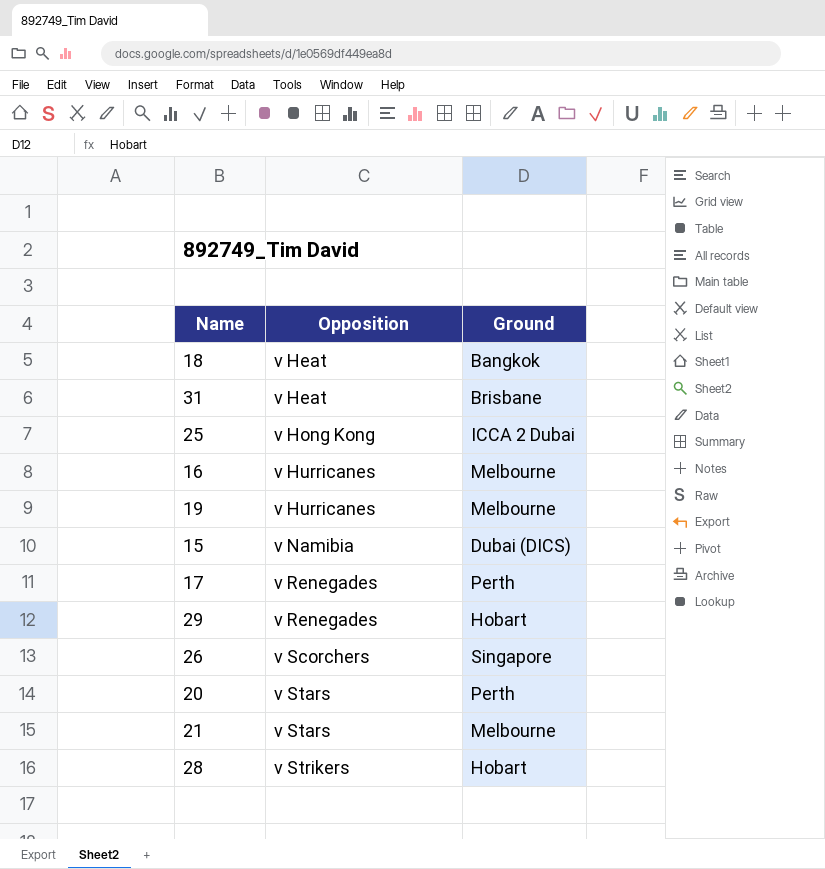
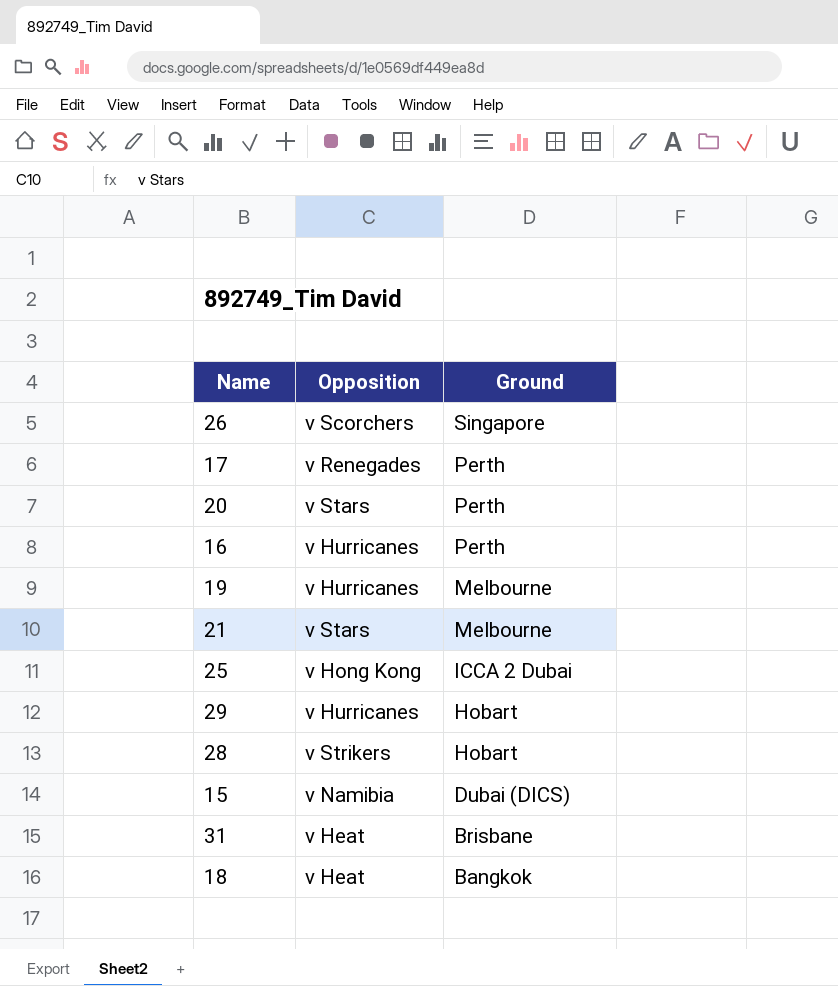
row order: Opposition ascending -> Ground descending
16 | Ground: Melbourne -> Perth
29 | Opposition: v Renegades -> v Hurricanes

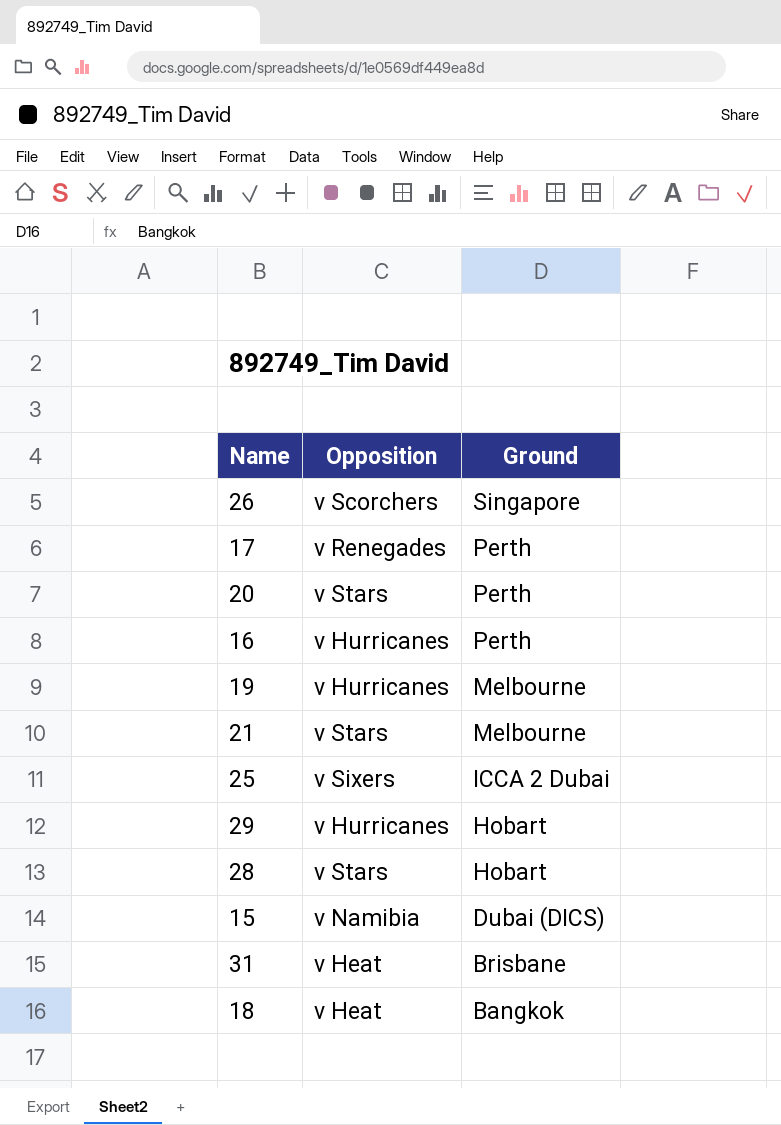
25 | Opposition: v Hong Kong -> v Sixers
28 | Opposition: v Strikers -> v Stars

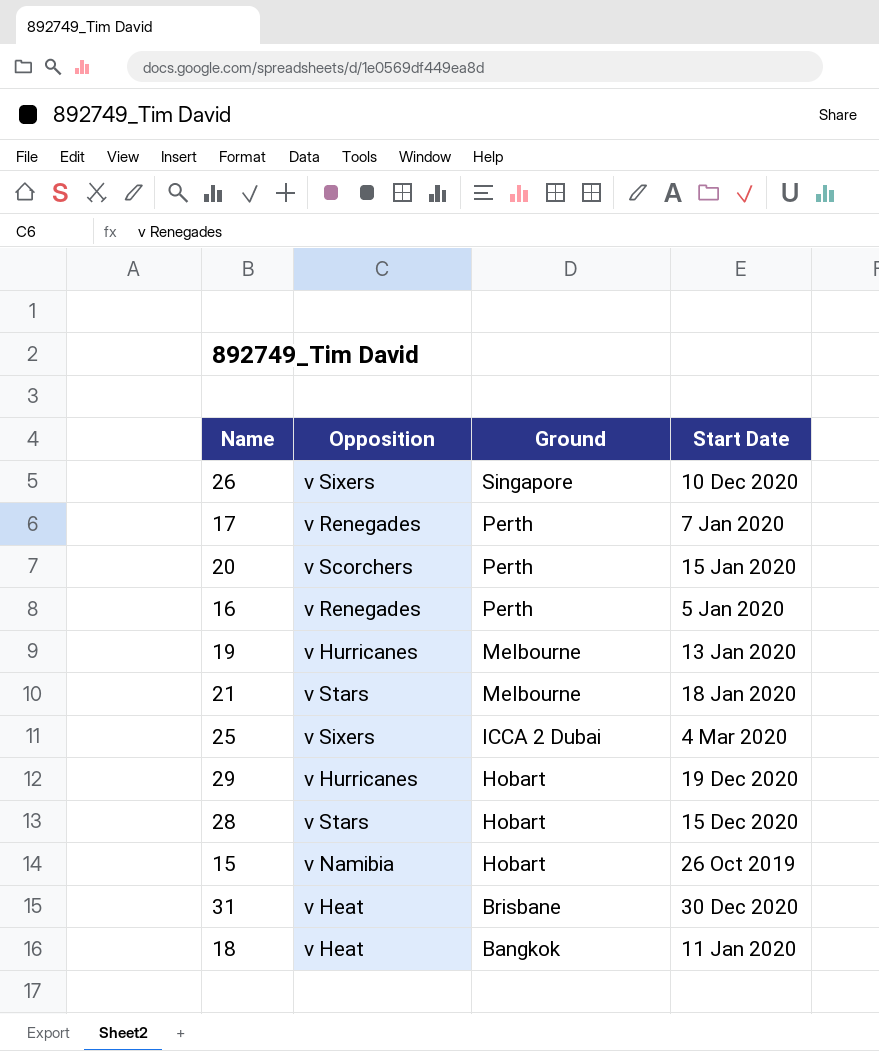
column Start Date | position: none -> 4
26 | Opposition: v Scorchers -> v Sixers
20 | Opposition: v Stars -> v Scorchers
16 | Opposition: v Hurricanes -> v Renegades
15 | Ground: Dubai (DICS) -> Hobart

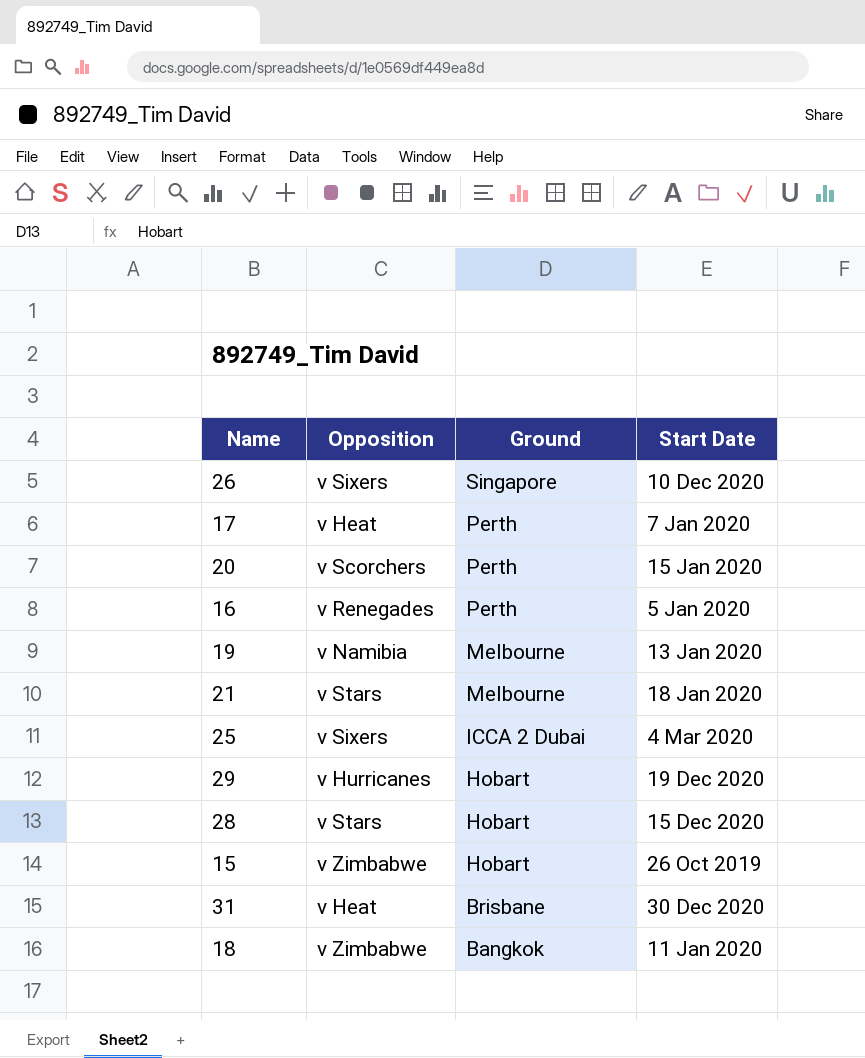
17 | Opposition: v Renegades -> v Heat
19 | Opposition: v Hurricanes -> v Namibia
15 | Opposition: v Namibia -> v Zimbabwe
18 | Opposition: v Heat -> v Zimbabwe

